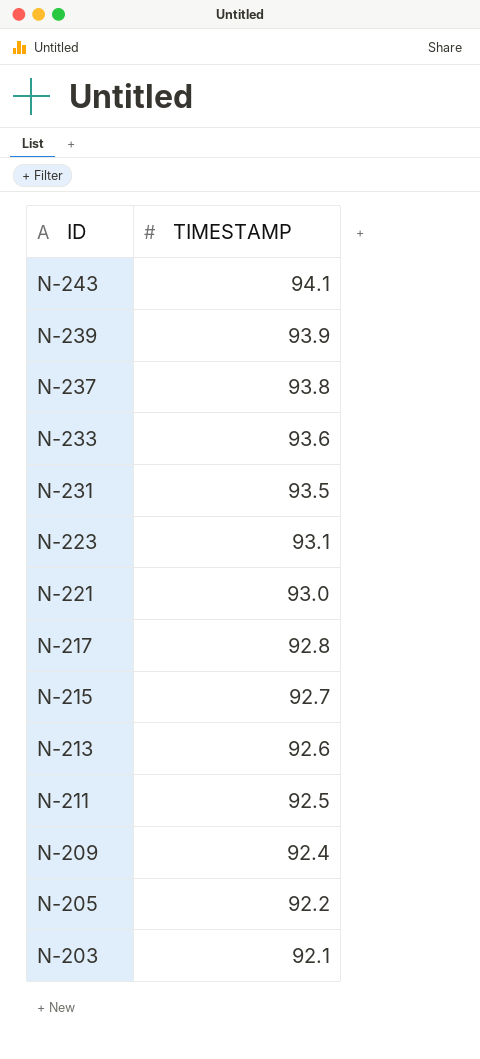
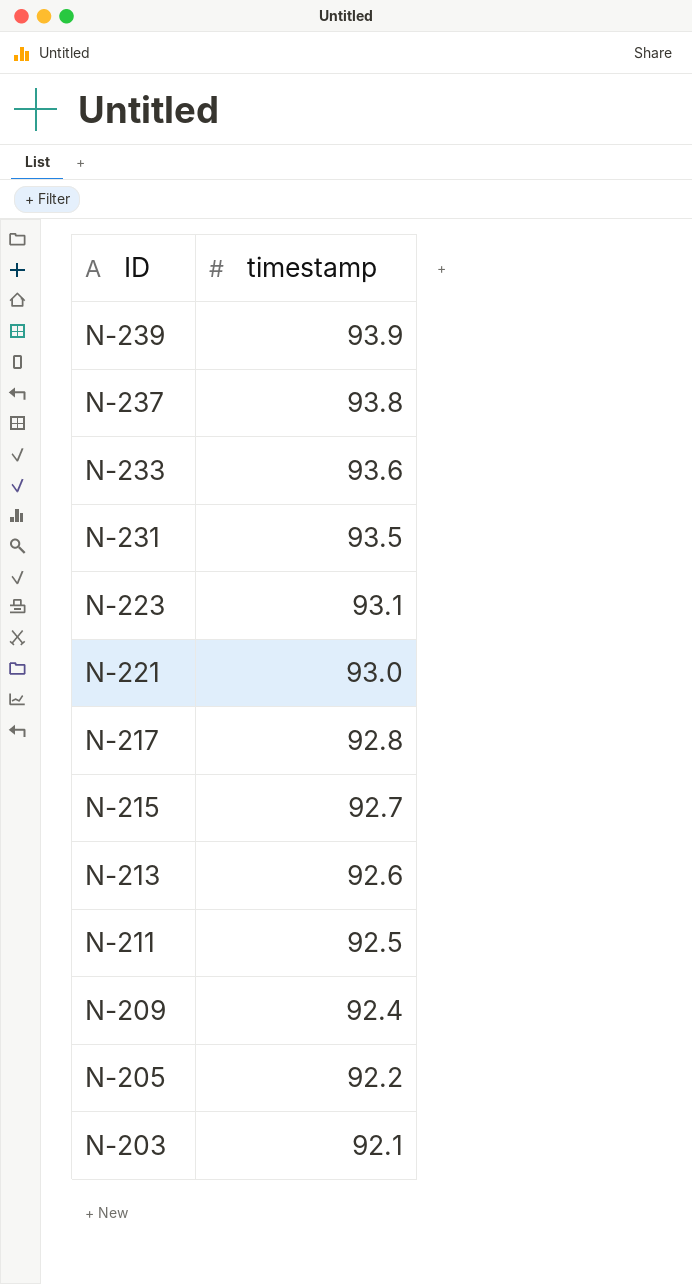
column name: TIMESTAMP -> timestamp
row N-243: 94.1 -> none

